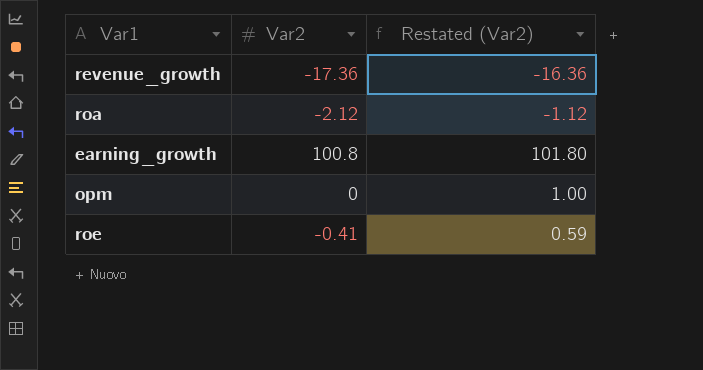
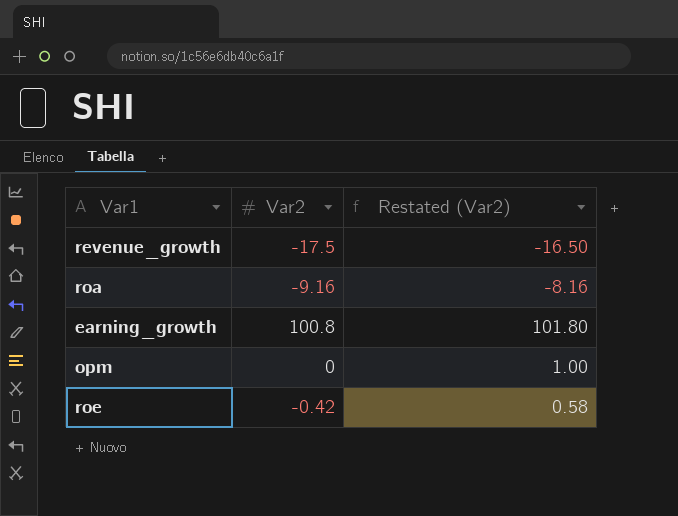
revenue_growth | Var2: -17.36 -> -17.5
revenue_growth | Restated (Var2): -16.36 -> -16.50
roa | Var2: -2.12 -> -9.16
roa | Restated (Var2): -1.12 -> -8.16
roe | Var2: -0.41 -> -0.42
roe | Restated (Var2): 0.59 -> 0.58

